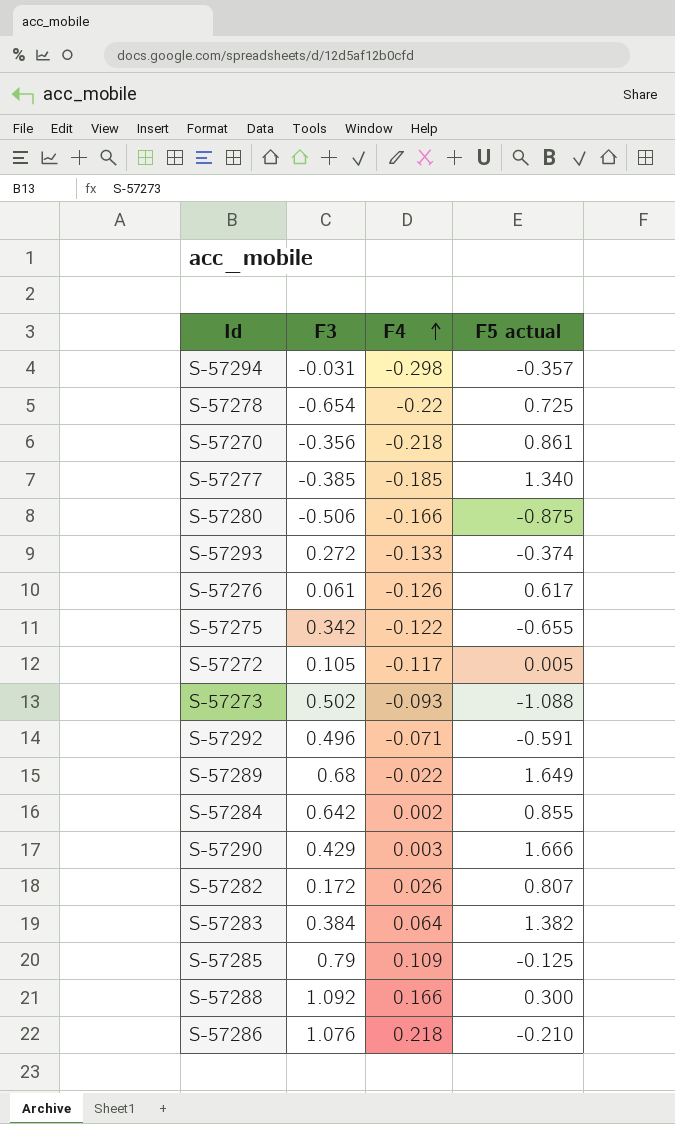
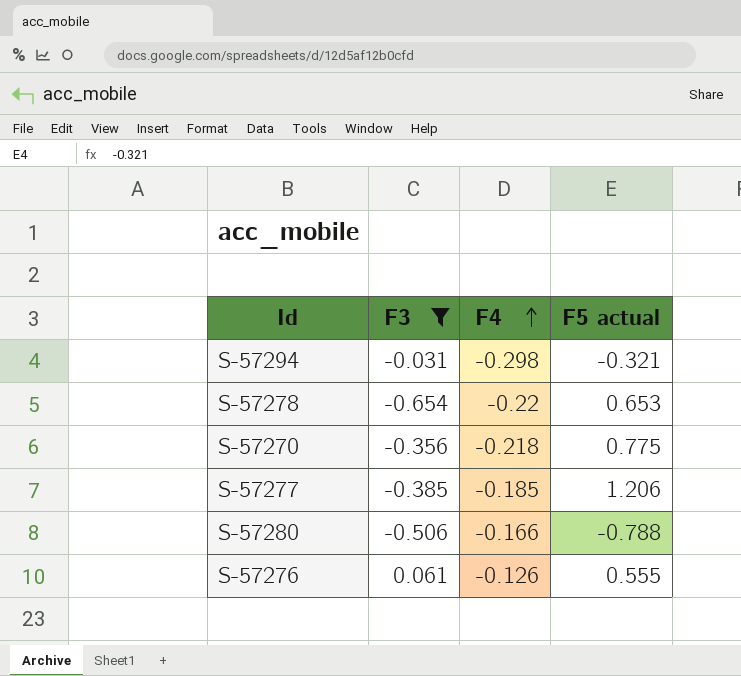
filter: none -> F3 <= 0.061
S-57294 | F5 actual: -0.357 -> -0.321
S-57278 | F5 actual: 0.725 -> 0.653
S-57270 | F5 actual: 0.861 -> 0.775
S-57277 | F5 actual: 1.340 -> 1.206
S-57280 | F5 actual: -0.875 -> -0.788
S-57276 | F5 actual: 0.617 -> 0.555

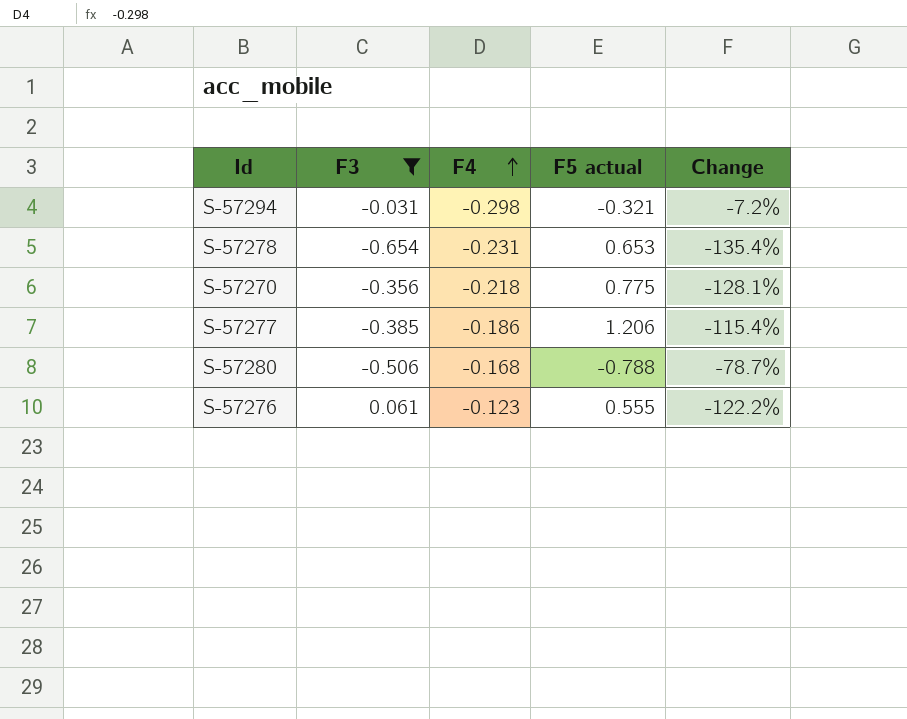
column Change | formula: none -> ([F4] - [F5 actual]) / [F5 actual]
S-57278 | F4: -0.22 -> -0.231
S-57277 | F4: -0.185 -> -0.186
S-57280 | F4: -0.166 -> -0.168
S-57276 | F4: -0.126 -> -0.123

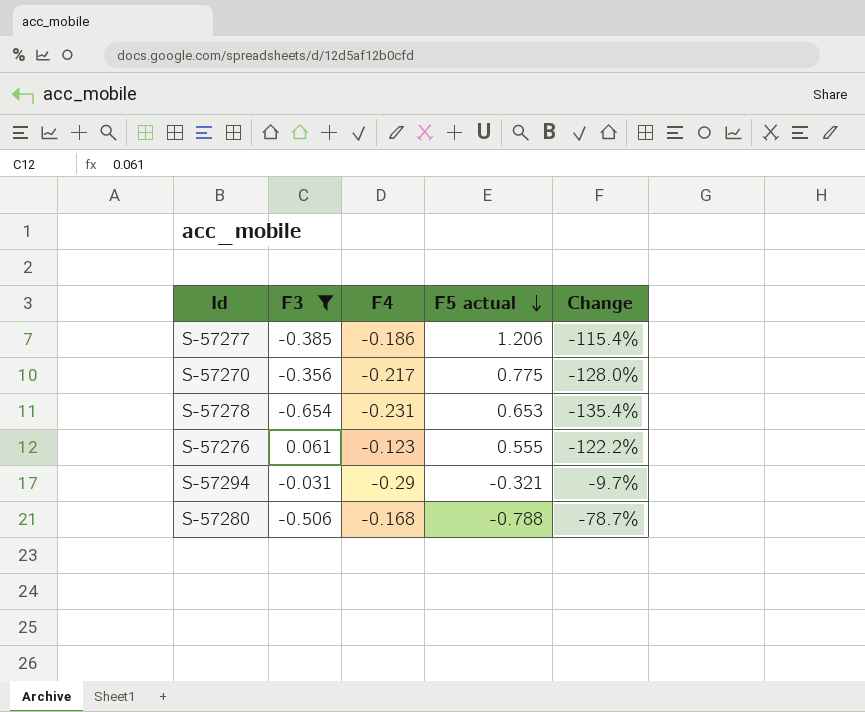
row order: F4 ascending -> F5 actual descending
S-57270 | F4: -0.218 -> -0.217
S-57270 | Change: -128.1% -> -128.0%
S-57294 | F4: -0.298 -> -0.29
S-57294 | Change: -7.2% -> -9.7%

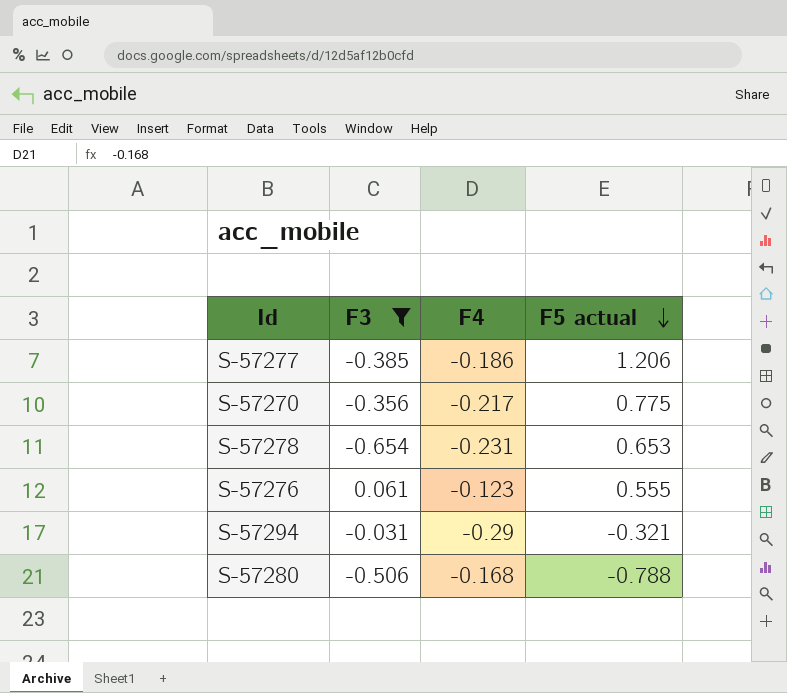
column Change | formula: ([F4] - [F5 actual]) / [F5 actual] -> none

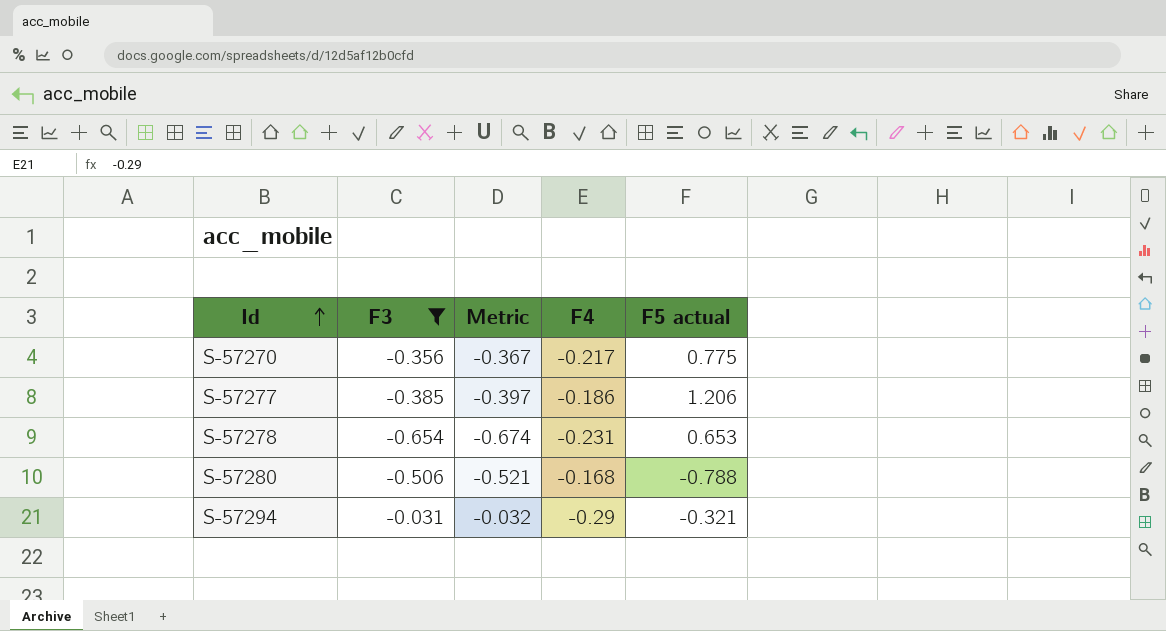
row order: F5 actual descending -> Id ascending
column Metric | formula: none -> [F3] * 1.03
row S-57276: 0.061 | -0.123 | 0.555 -> none

